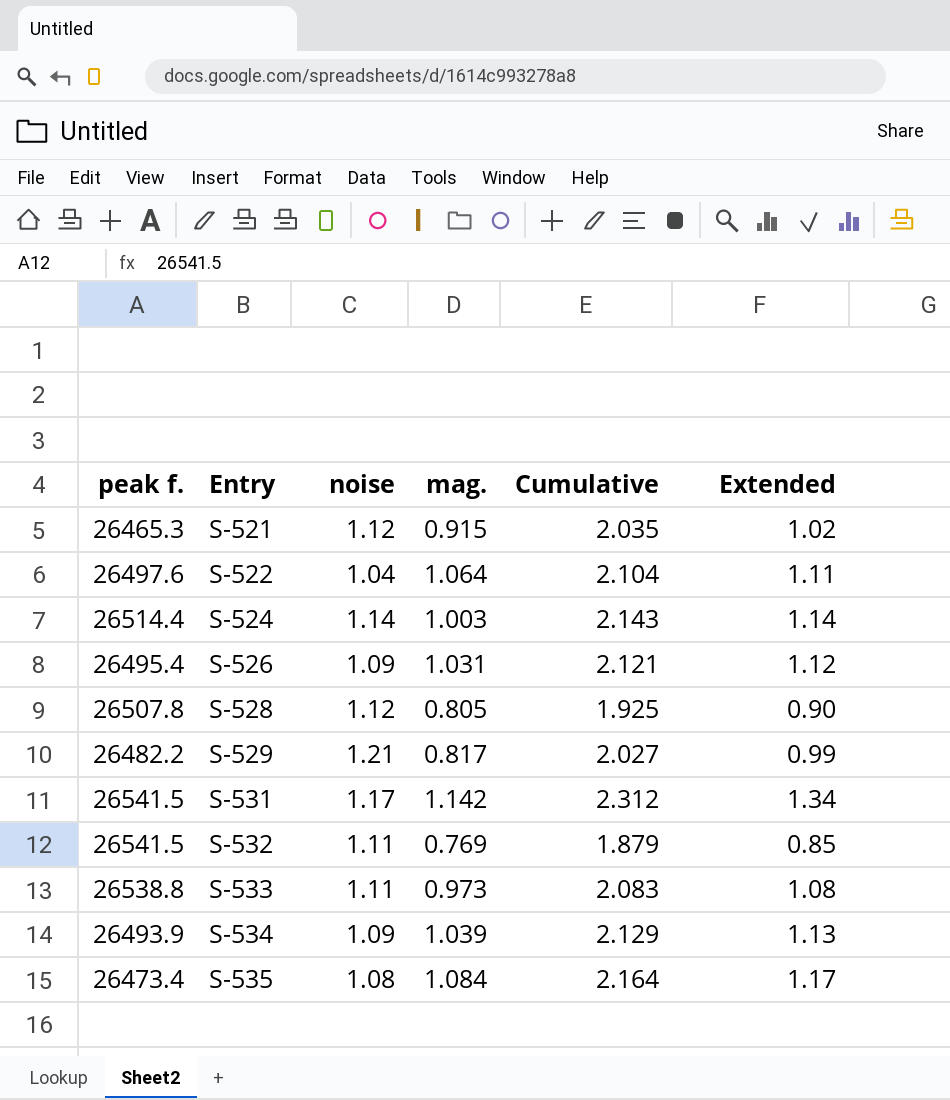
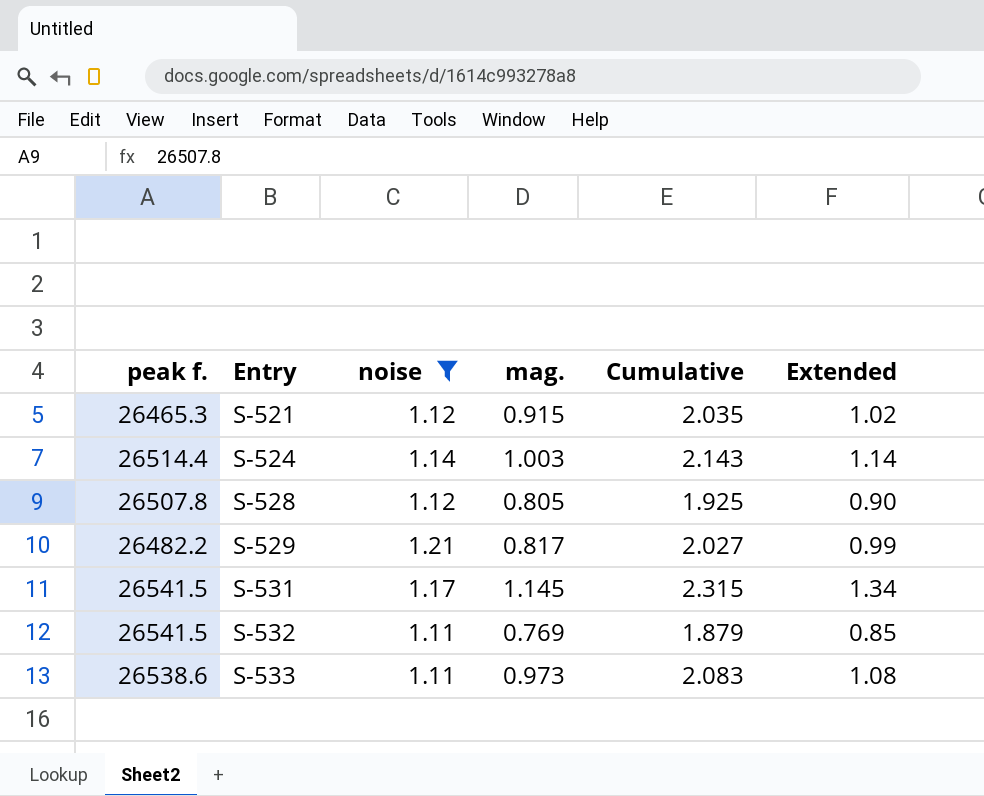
filter: none -> noise >= 1.11
S-531 | mag.: 1.142 -> 1.145
S-531 | Cumulative: 2.312 -> 2.315
S-533 | peak f.: 26538.8 -> 26538.6

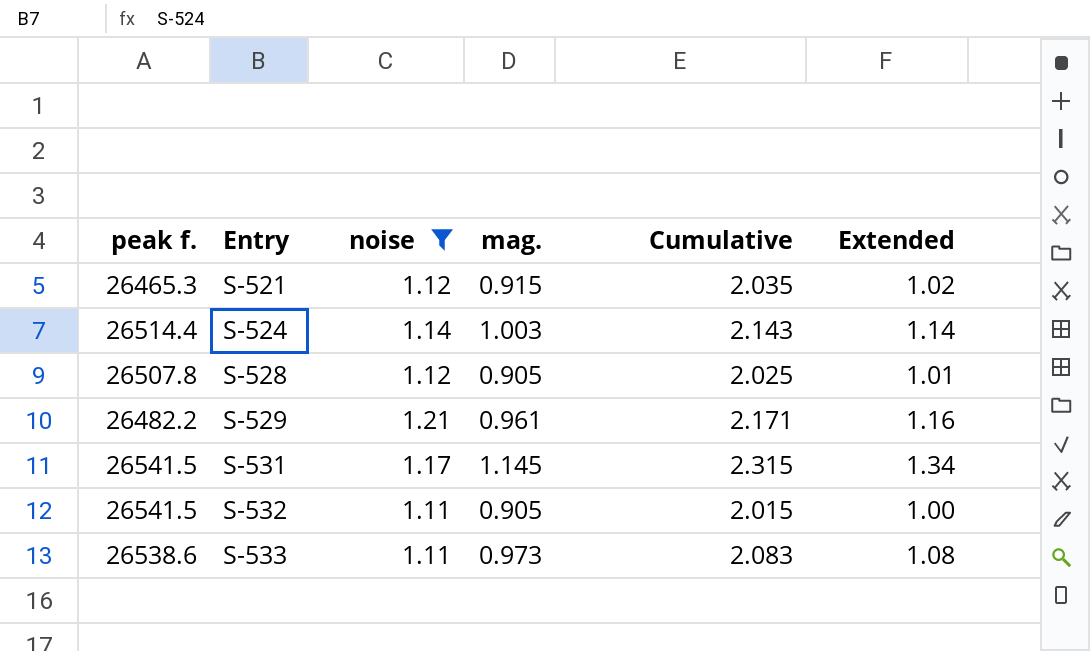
S-528 | mag.: 0.805 -> 0.905
S-528 | Cumulative: 1.925 -> 2.025
S-528 | Extended: 0.90 -> 1.01
S-529 | mag.: 0.817 -> 0.961
S-529 | Cumulative: 2.027 -> 2.171
S-529 | Extended: 0.99 -> 1.16
S-532 | mag.: 0.769 -> 0.905
S-532 | Cumulative: 1.879 -> 2.015
S-532 | Extended: 0.85 -> 1.00

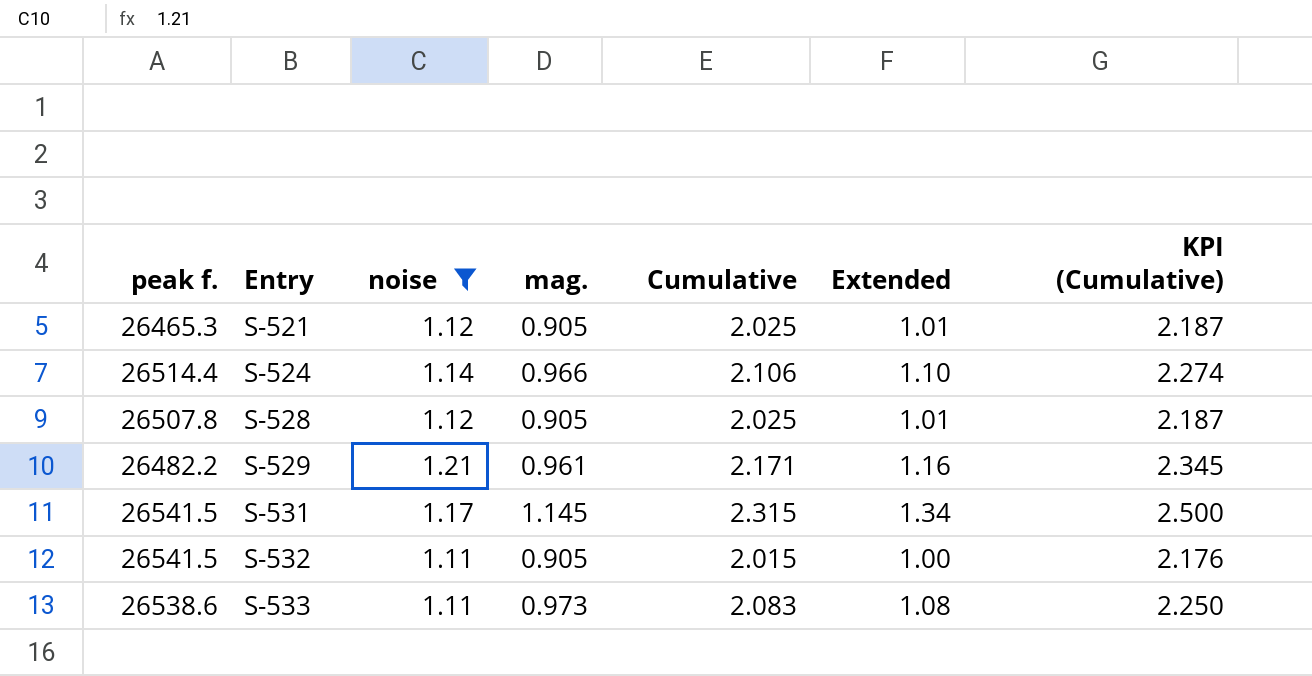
column KPI (Cumulative) | formula: none -> [Cumulative] * 1.08
S-521 | mag.: 0.915 -> 0.905
S-521 | Cumulative: 2.035 -> 2.025
S-521 | Extended: 1.02 -> 1.01
S-524 | mag.: 1.003 -> 0.966
S-524 | Cumulative: 2.143 -> 2.106
S-524 | Extended: 1.14 -> 1.10

